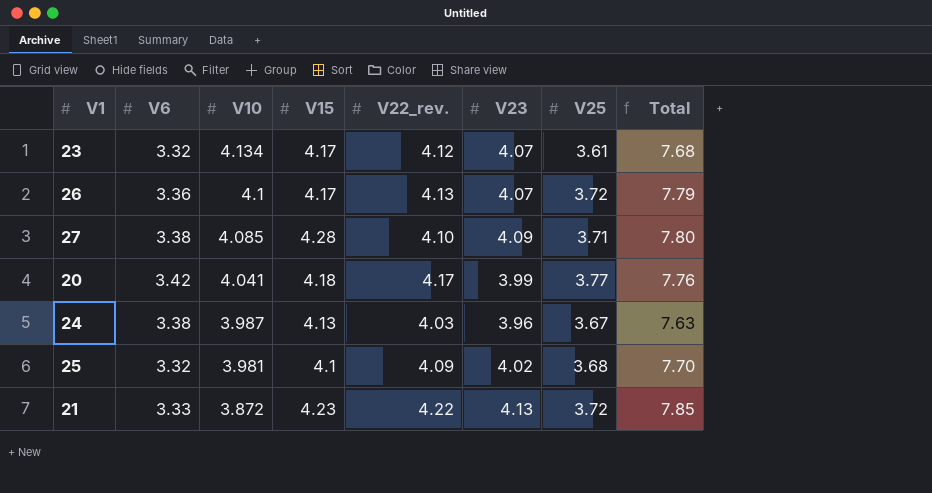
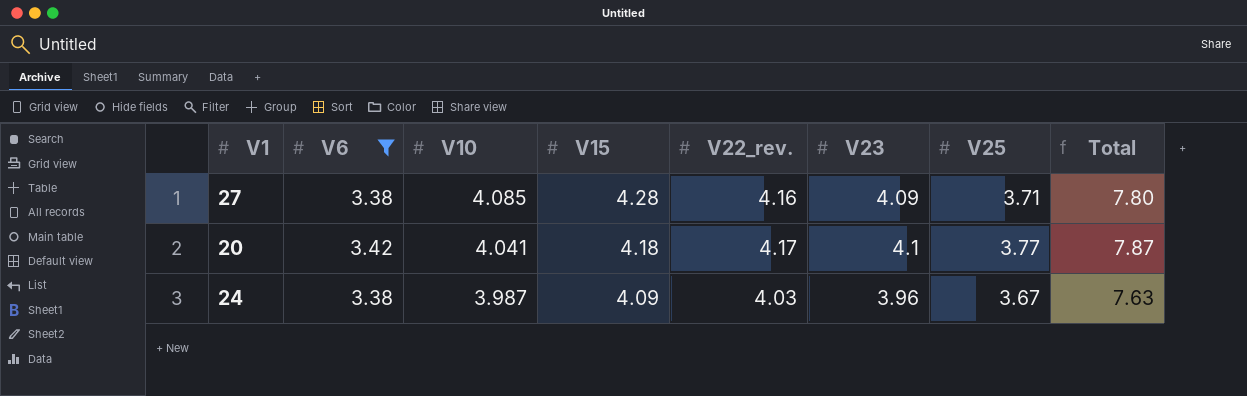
filter: none -> V6 >= 3.38
27 | V22_rev.: 4.10 -> 4.16
20 | V23: 3.99 -> 4.1
20 | Total: 7.76 -> 7.87
24 | V15: 4.13 -> 4.09

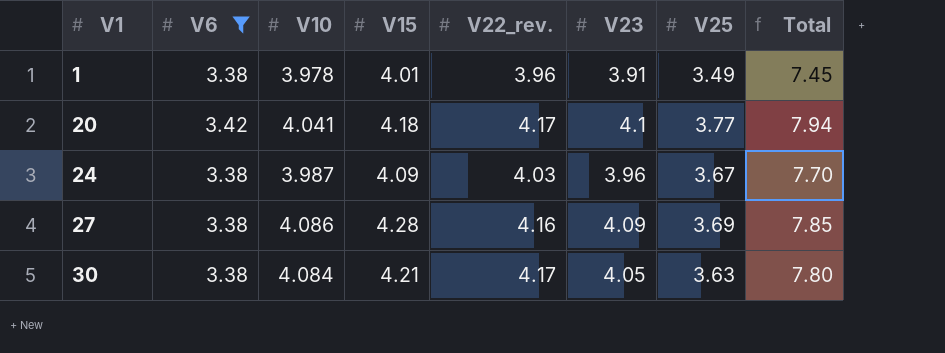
row order: V10 descending -> V1 ascending
column Total | formula: [V23] + [V25] -> [V22_rev.] + [V25]
row 1: none -> 3.38 | 3.978 | 4.01 | 3.96 | 3.91 | 3.49 | 7.45
27 | V10: 4.085 -> 4.086
27 | V25: 3.71 -> 3.69
row 30: none -> 3.38 | 4.084 | 4.21 | 4.17 | 4.05 | 3.63 | 7.80

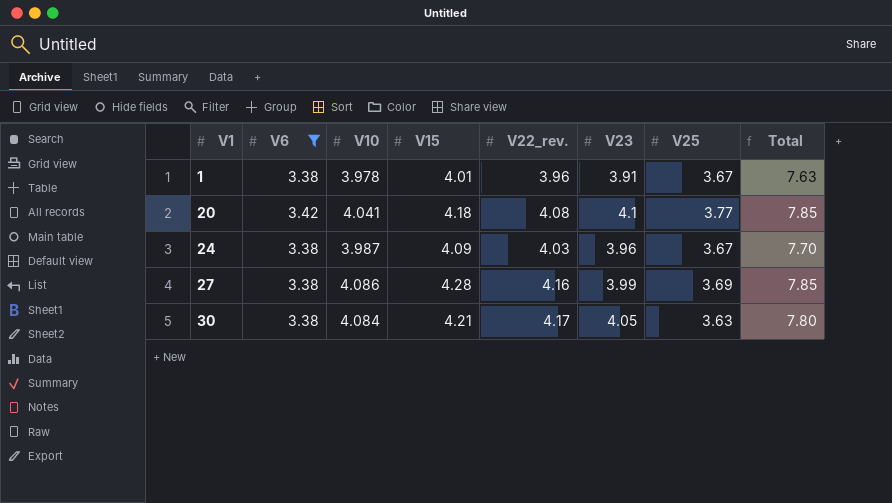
1 | V25: 3.49 -> 3.67
1 | Total: 7.45 -> 7.63
20 | V22_rev.: 4.17 -> 4.08
20 | Total: 7.94 -> 7.85
27 | V23: 4.09 -> 3.99

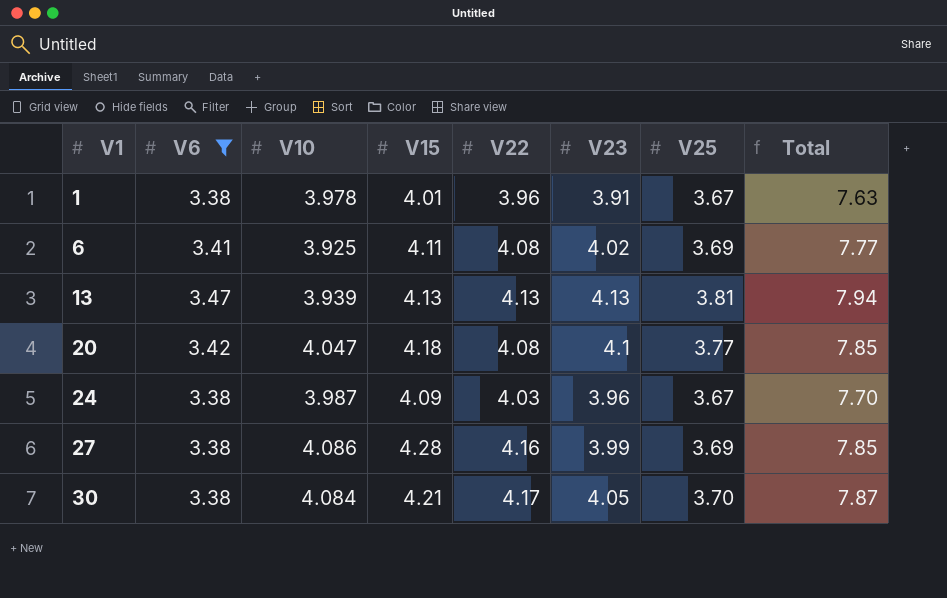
column name: V22_rev. -> V22
row 6: none -> 3.41 | 3.925 | 4.11 | 4.08 | 4.02 | 3.69 | 7.77
row 13: none -> 3.47 | 3.939 | 4.13 | 4.13 | 4.13 | 3.81 | 7.94
20 | V10: 4.041 -> 4.047
30 | V25: 3.63 -> 3.70
30 | Total: 7.80 -> 7.87

